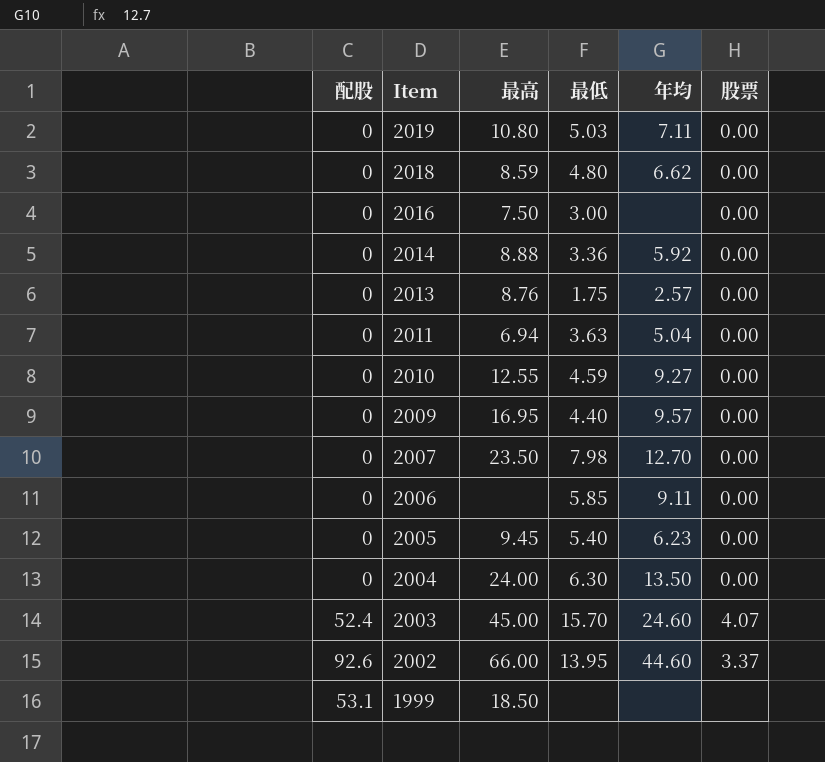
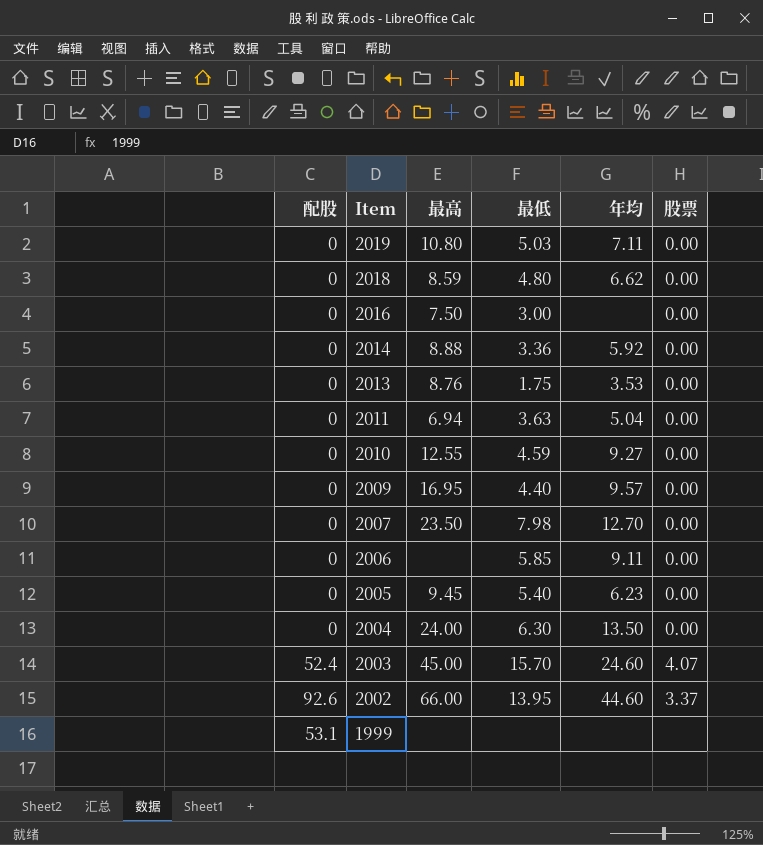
2013 | 年均: 2.57 -> 3.53
1999 | 最高: 18.50 -> none

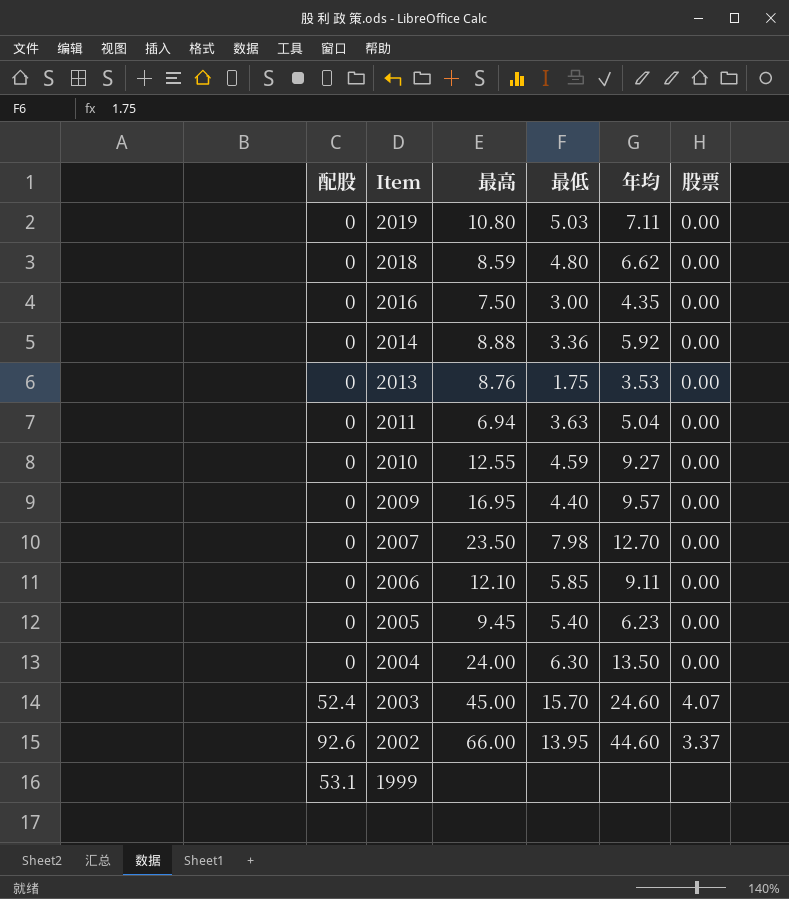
2016 | 年均: none -> 4.35
2006 | 最高: none -> 12.10

